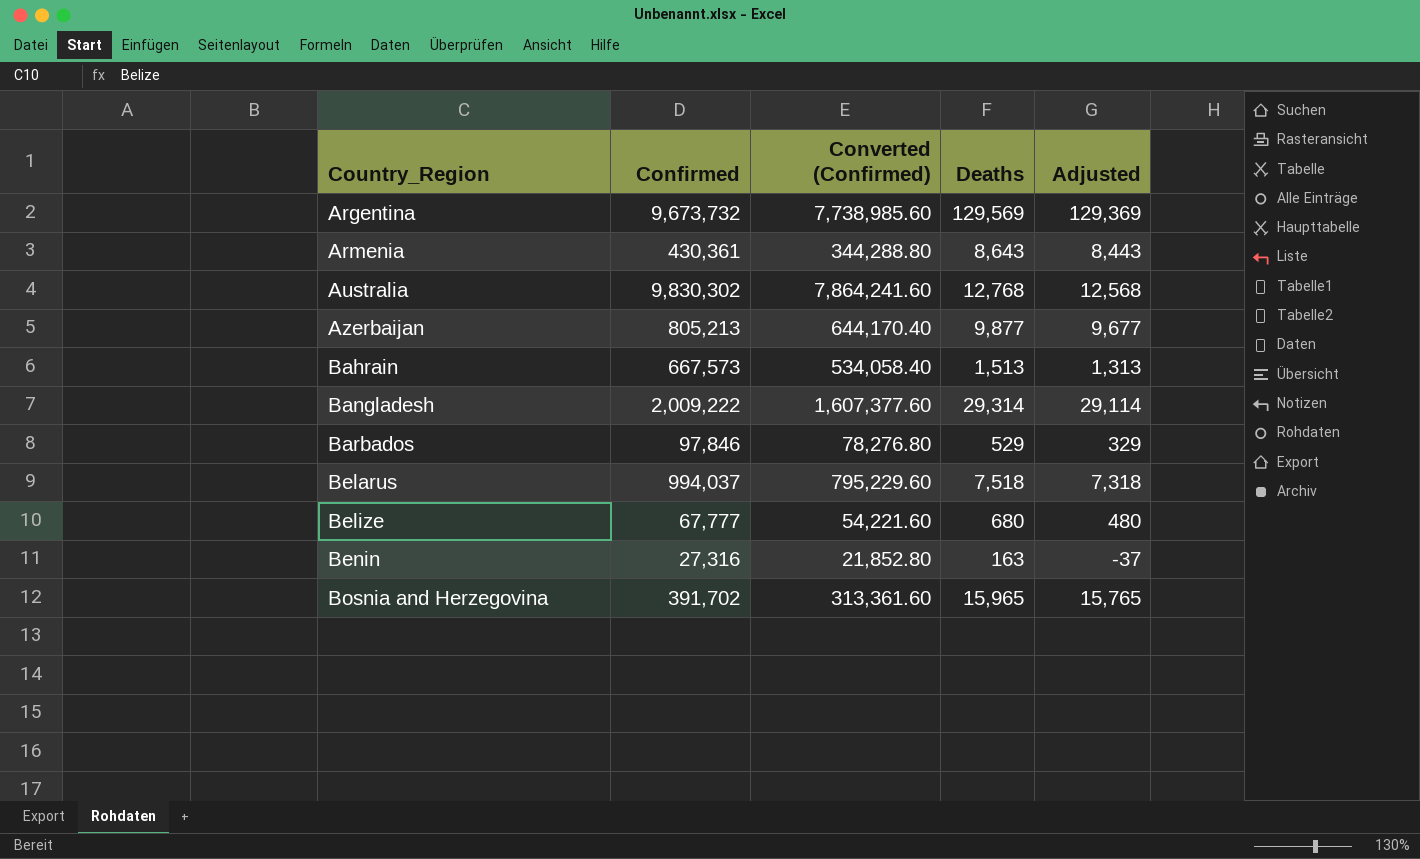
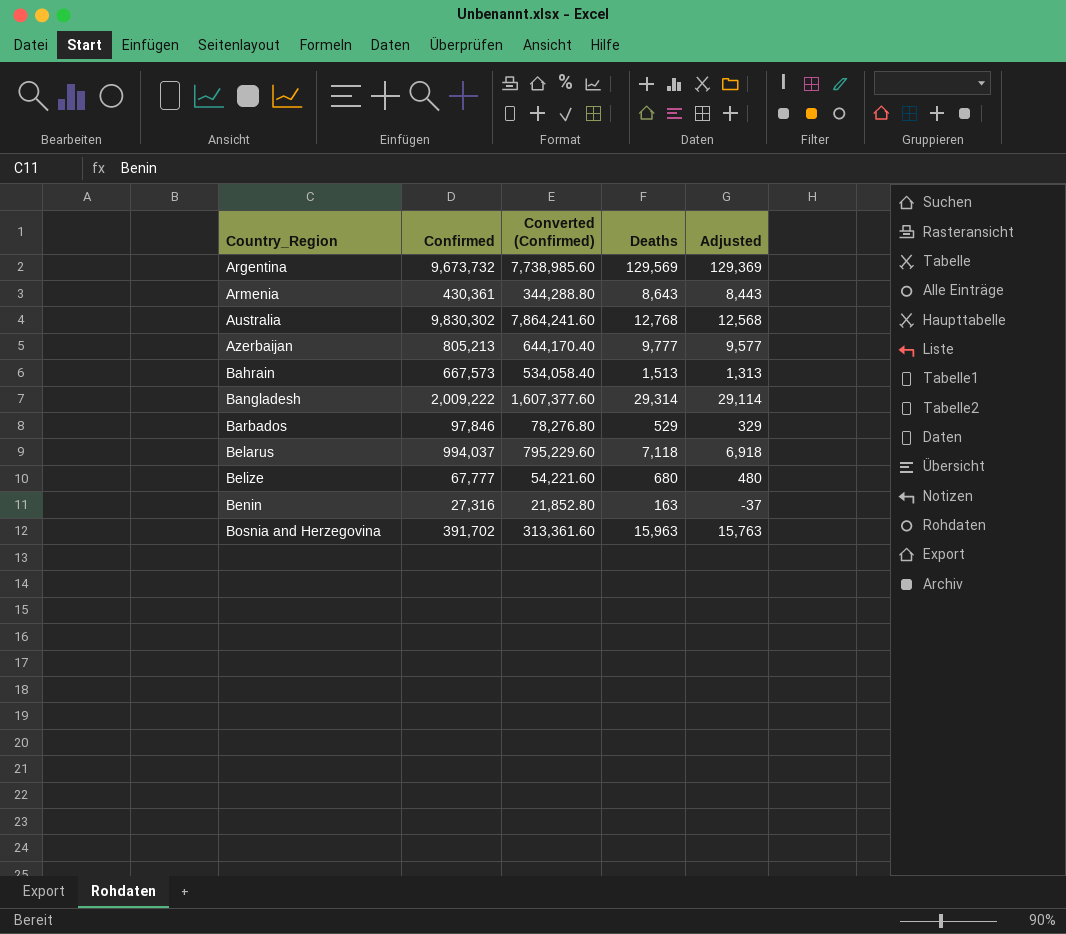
Azerbaijan | Deaths: 9,877 -> 9,777
Azerbaijan | Adjusted: 9,677 -> 9,577
Belarus | Deaths: 7,518 -> 7,118
Belarus | Adjusted: 7,318 -> 6,918
Bosnia and Herzegovina | Deaths: 15,965 -> 15,963
Bosnia and Herzegovina | Adjusted: 15,765 -> 15,763

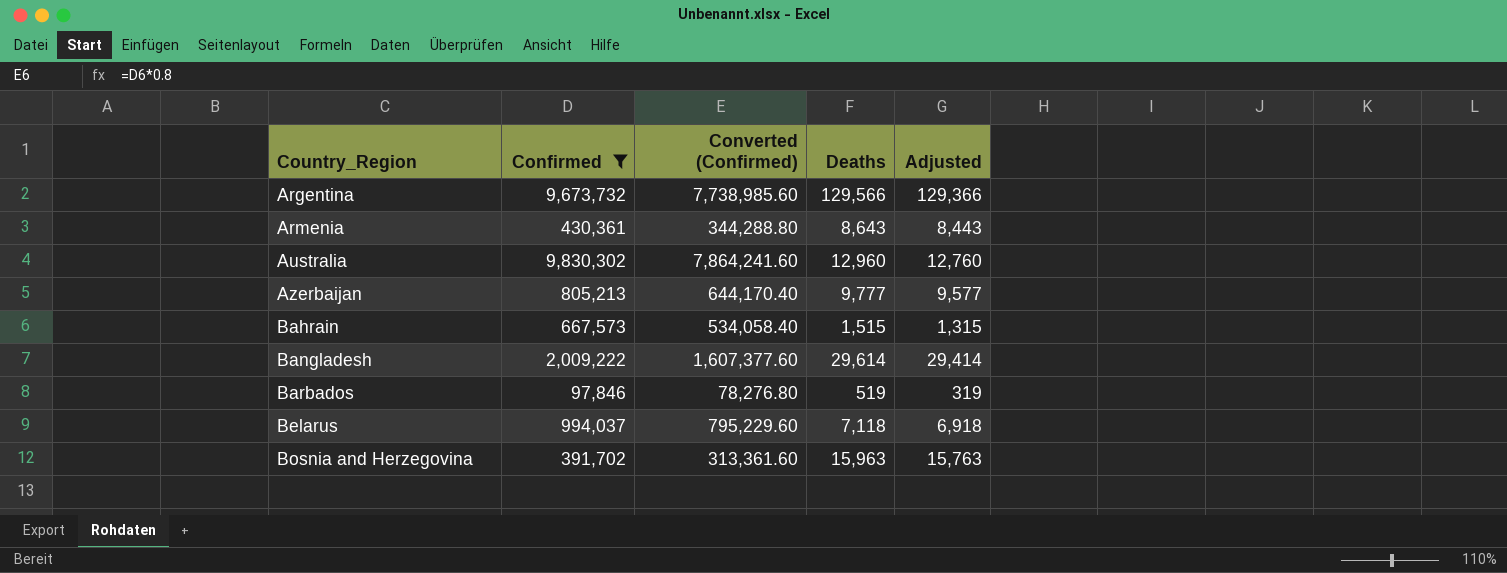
filter: none -> Confirmed >= 97,846
Argentina | Deaths: 129,569 -> 129,566
Argentina | Adjusted: 129,369 -> 129,366
Australia | Deaths: 12,768 -> 12,960
Australia | Adjusted: 12,568 -> 12,760
Bahrain | Deaths: 1,513 -> 1,515
Bahrain | Adjusted: 1,313 -> 1,315
Bangladesh | Deaths: 29,314 -> 29,614
Bangladesh | Adjusted: 29,114 -> 29,414
Barbados | Deaths: 529 -> 519
Barbados | Adjusted: 329 -> 319

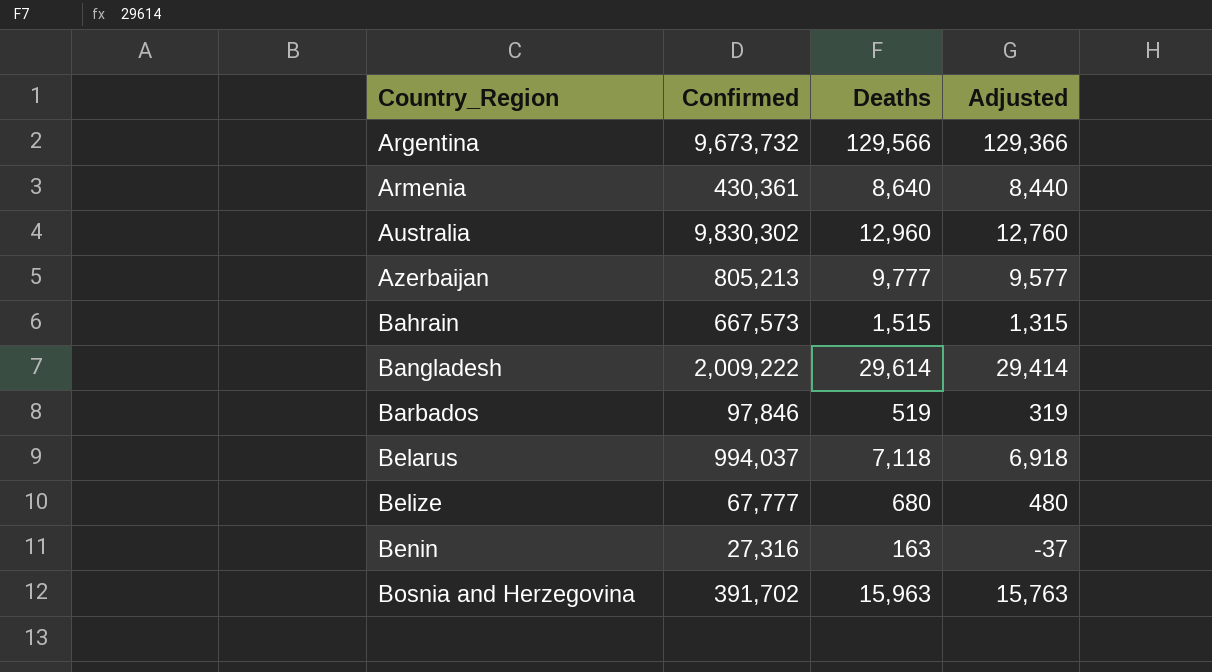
filter: Confirmed >= 97,846 -> none
column Converted (Confirmed) | formula: [Confirmed] * 0.8 -> none
Armenia | Deaths: 8,643 -> 8,640
Armenia | Adjusted: 8,443 -> 8,440

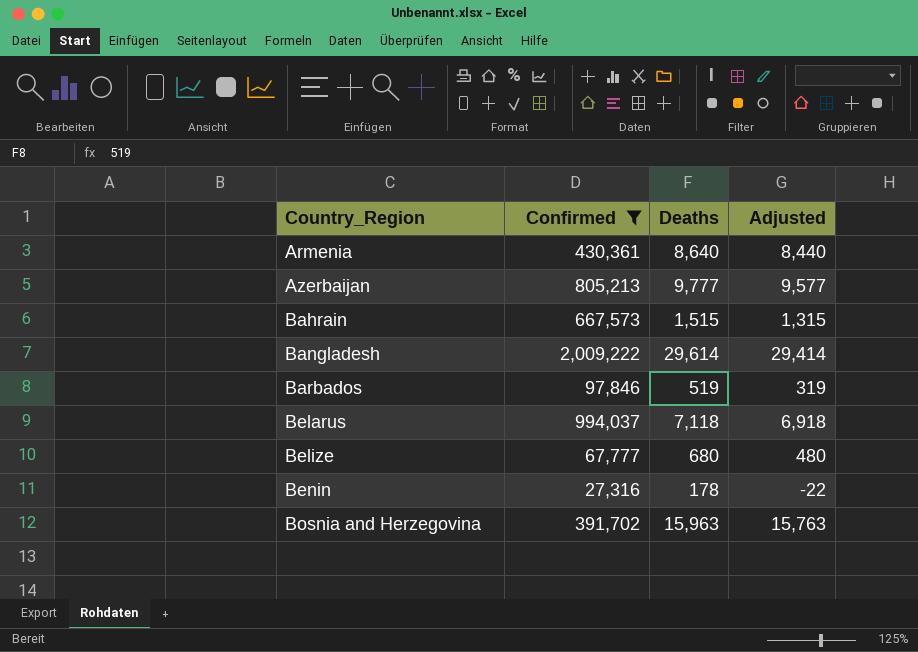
filter: none -> Confirmed <= 2,009,222
Benin | Deaths: 163 -> 178
Benin | Adjusted: -37 -> -22

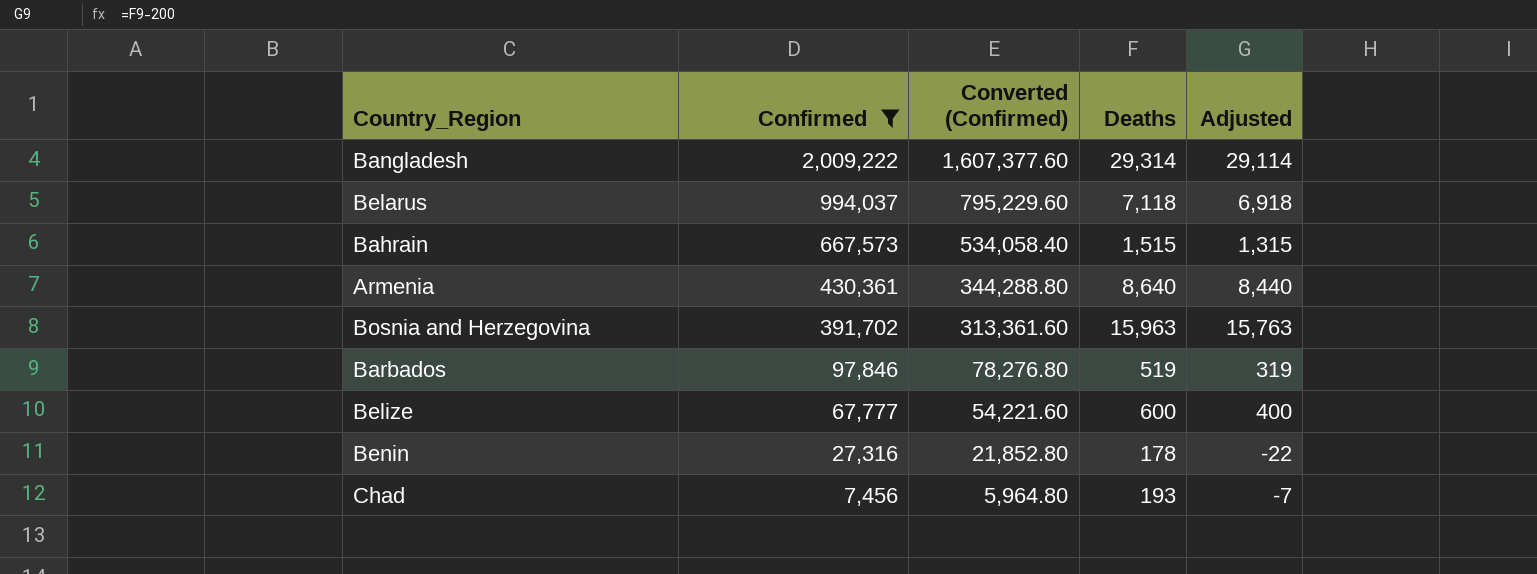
row order: Country_Region ascending -> Confirmed descending
column Converted (Confirmed) | formula: none -> [Confirmed] * 0.8
row Azerbaijan: 805,213 | 9,777 | 9,577 -> none
Bangladesh | Deaths: 29,614 -> 29,314
Bangladesh | Adjusted: 29,414 -> 29,114
Belize | Deaths: 680 -> 600
Belize | Adjusted: 480 -> 400
row Chad: none -> 7,456 | 5,964.80 | 193 | -7

